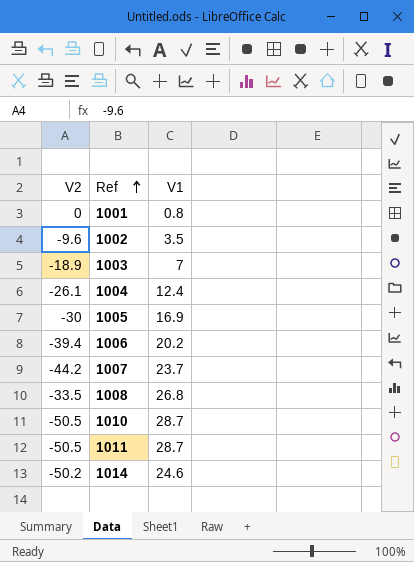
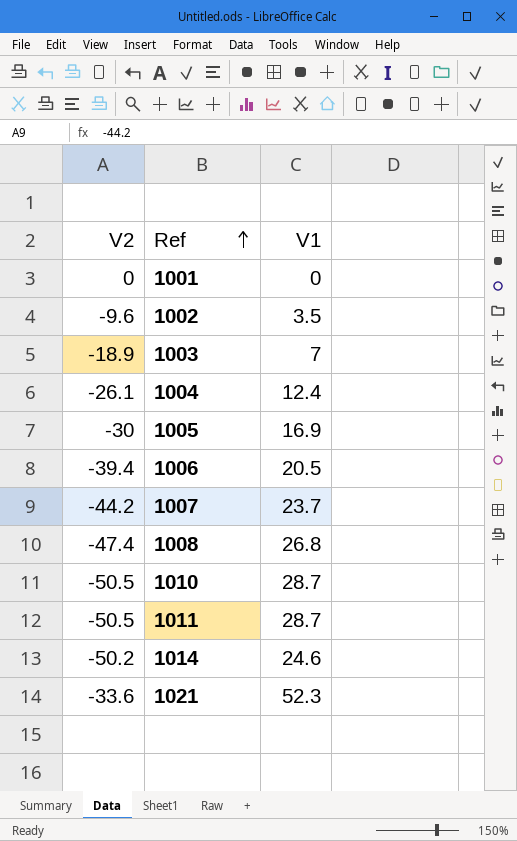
1001 | V1: 0.8 -> 0
1006 | V1: 20.2 -> 20.5
1008 | V2: -33.5 -> -47.4
row 1021: none -> -33.6 | 52.3

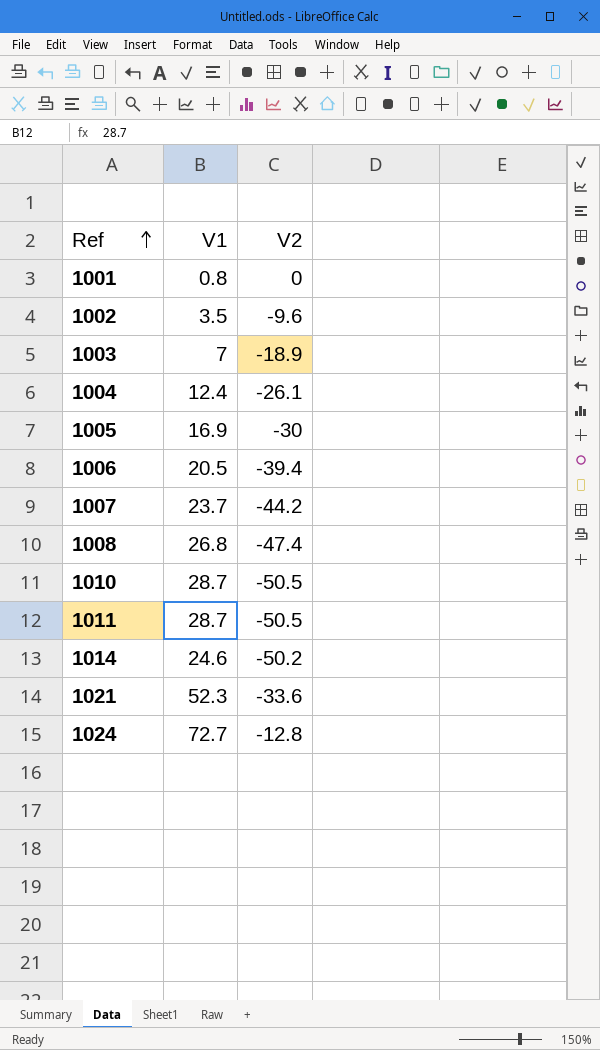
column V2 | position: 1 -> 3
1001 | V1: 0 -> 0.8
row 1024: none -> 72.7 | -12.8

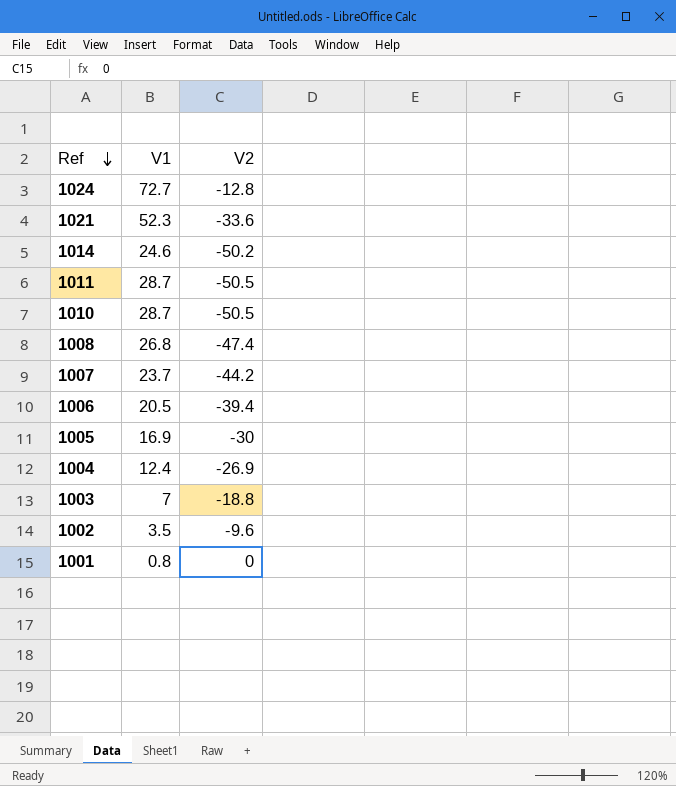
row order: Ref ascending -> Ref descending
1004 | V2: -26.1 -> -26.9
1003 | V2: -18.9 -> -18.8

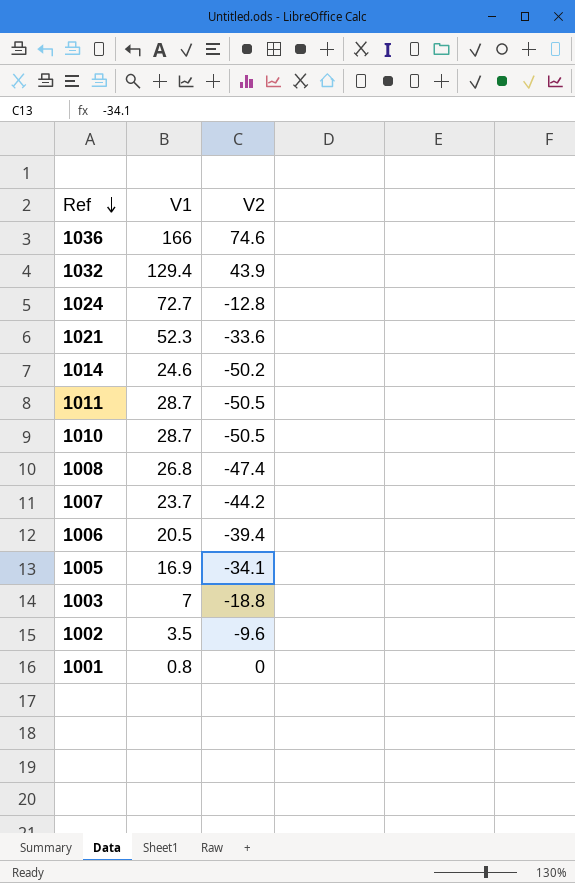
row 1004: 12.4 | -26.9 -> none
row 1036: none -> 166 | 74.6
row 1032: none -> 129.4 | 43.9
1005 | V2: -30 -> -34.1

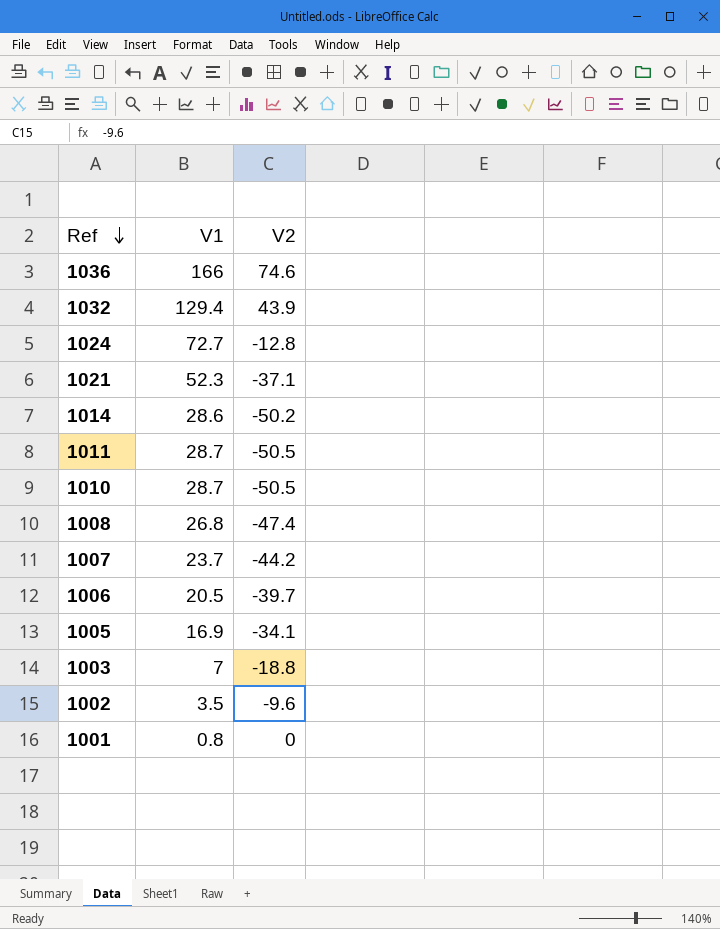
1021 | V2: -33.6 -> -37.1
1014 | V1: 24.6 -> 28.6
1006 | V2: -39.4 -> -39.7

